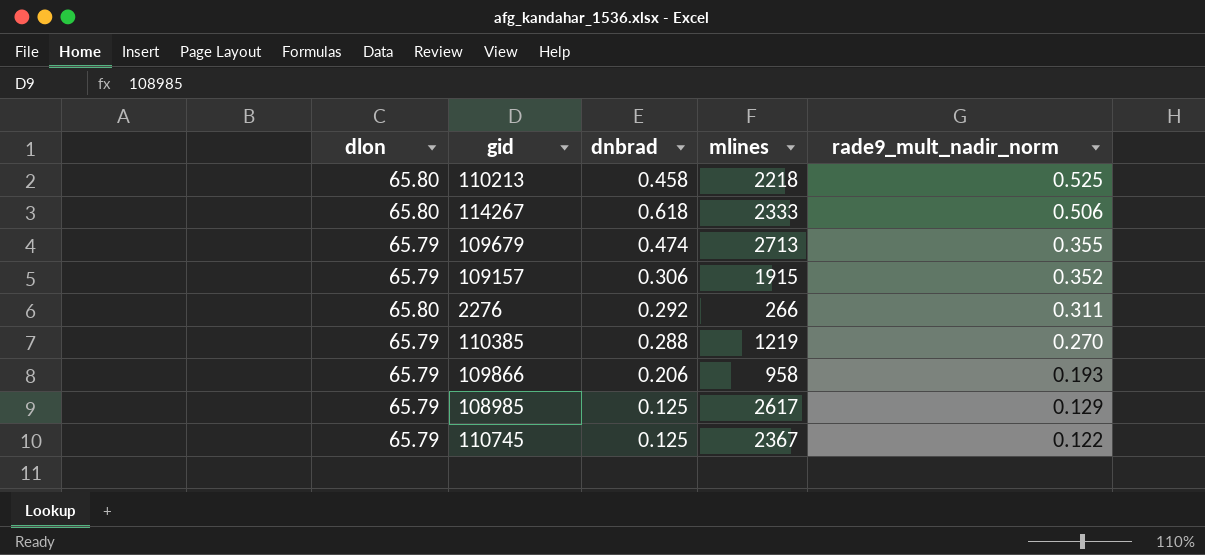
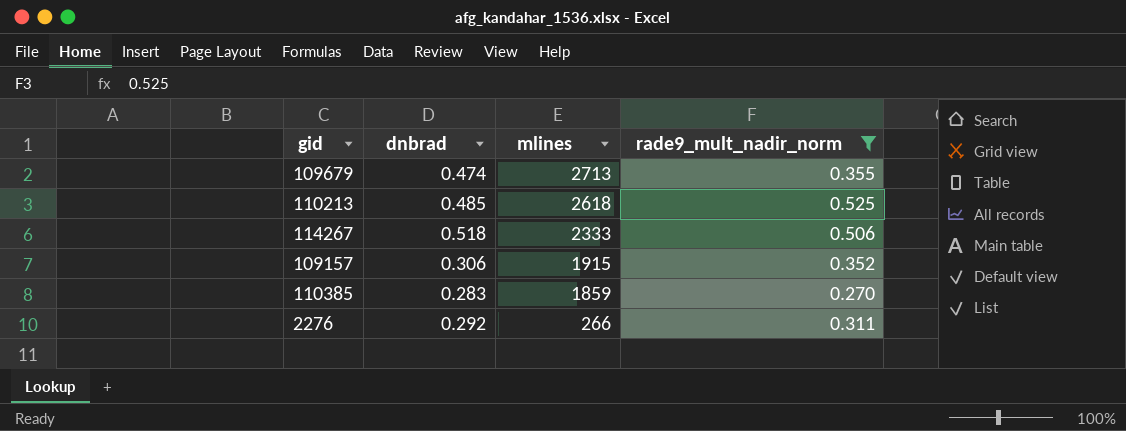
filter: none -> rade9_mult_nadir_norm >= 0.270
row order: rade9_mult_nadir_norm descending -> mlines descending
column dlon | position: 1 -> none
110213 | dnbrad: 0.458 -> 0.485
110213 | mlines: 2218 -> 2618
114267 | dnbrad: 0.618 -> 0.518
110385 | dnbrad: 0.288 -> 0.283
110385 | mlines: 1219 -> 1859

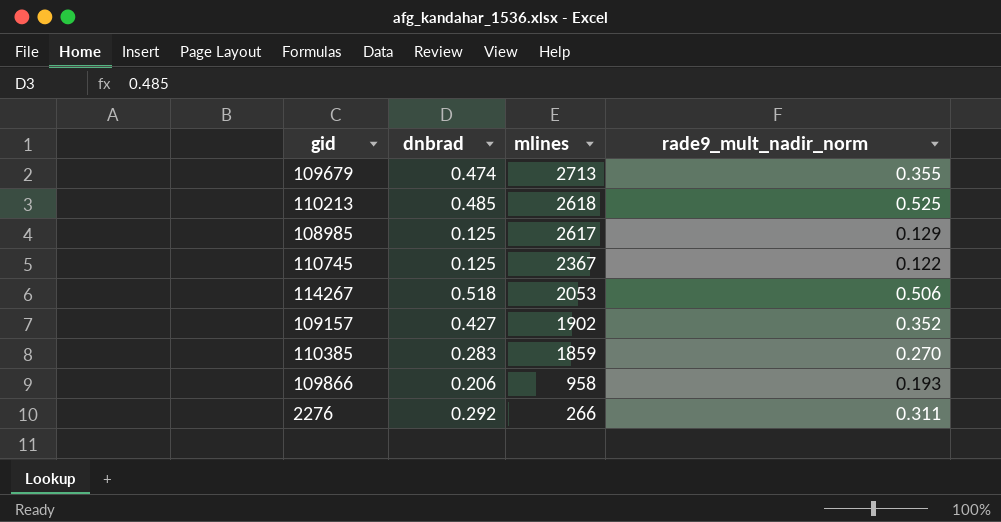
filter: rade9_mult_nadir_norm >= 0.270 -> none
114267 | mlines: 2333 -> 2053
109157 | dnbrad: 0.306 -> 0.427
109157 | mlines: 1915 -> 1902

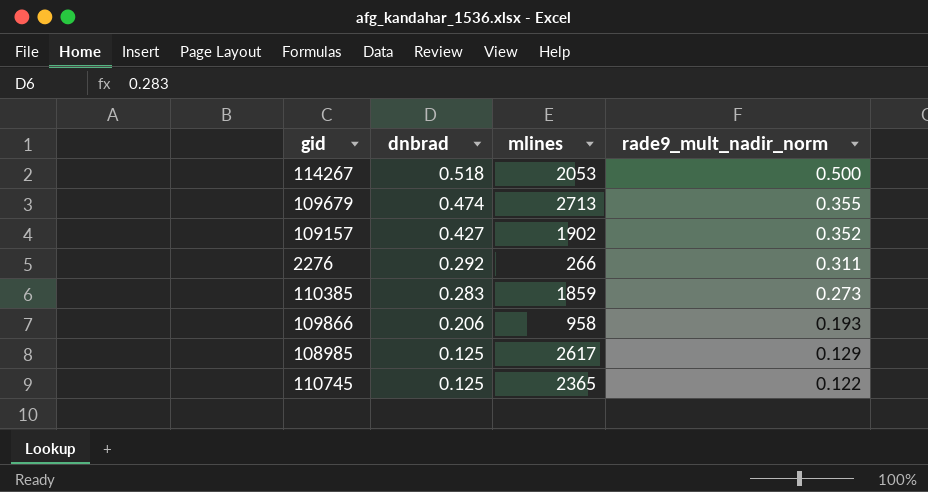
row order: mlines descending -> dnbrad descending
row 110213: 0.485 | 2618 | 0.525 -> none
114267 | rade9_mult_nadir_norm: 0.506 -> 0.500
110385 | rade9_mult_nadir_norm: 0.270 -> 0.273
110745 | mlines: 2367 -> 2365

